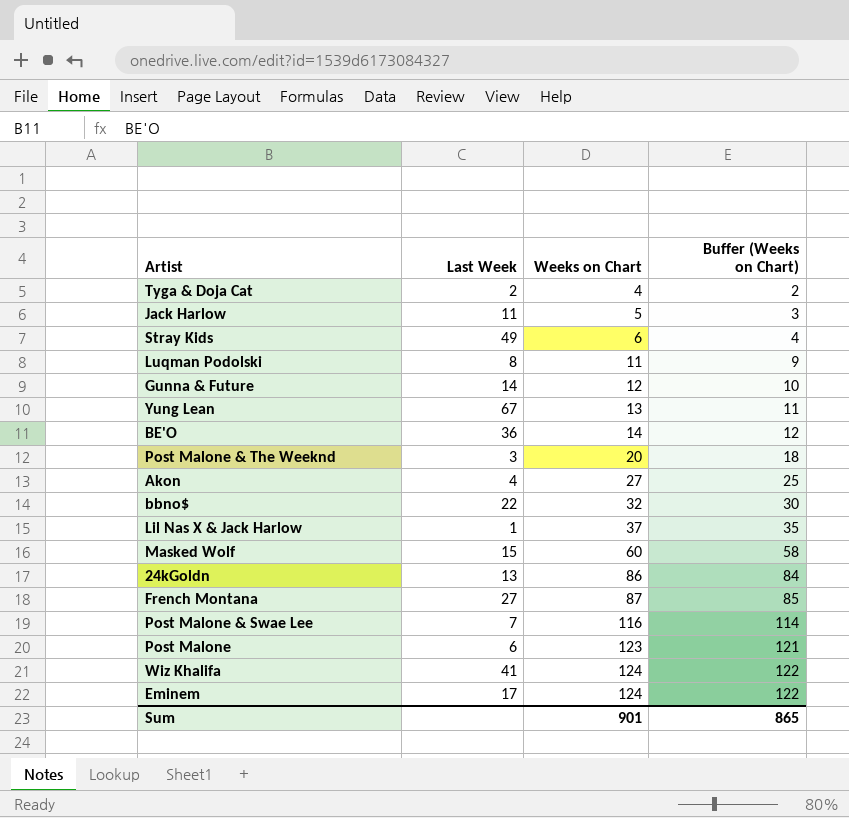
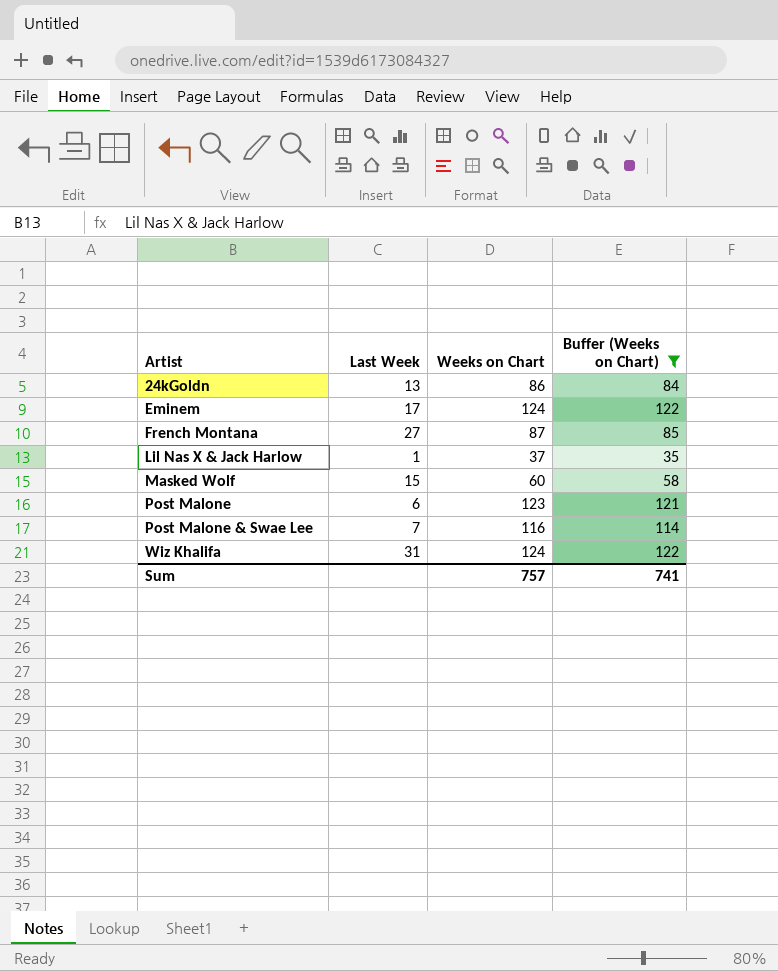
filter: none -> Buffer (Weeks on Chart) >= 35
row order: Weeks on Chart ascending -> Artist ascending
Wiz Khalifa | Last Week: 41 -> 31
Sum | Weeks on Chart: 901 -> 757
Sum | Buffer (Weeks on Chart): 865 -> 741

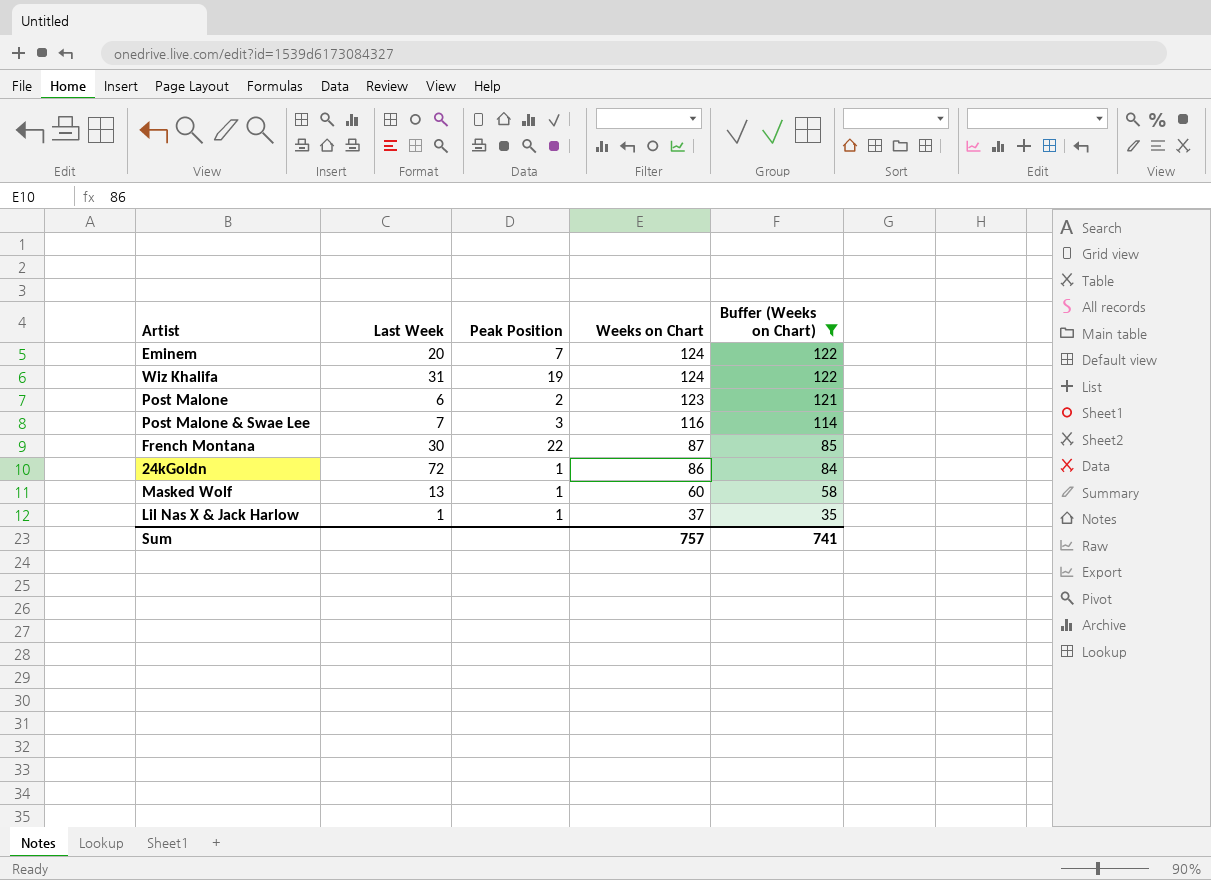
row order: Artist ascending -> Weeks on Chart descending
column Peak Position | position: none -> 3
Eminem | Last Week: 17 -> 20
French Montana | Last Week: 27 -> 30
24kGoldn | Last Week: 13 -> 72
Masked Wolf | Last Week: 15 -> 13

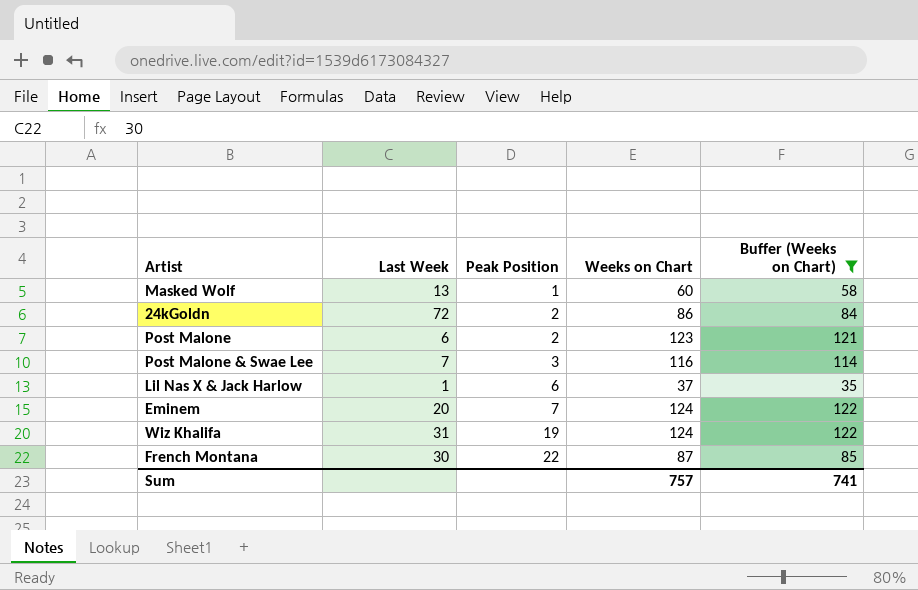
row order: Weeks on Chart descending -> Peak Position ascending
24kGoldn | Peak Position: 1 -> 2
Lil Nas X & Jack Harlow | Peak Position: 1 -> 6

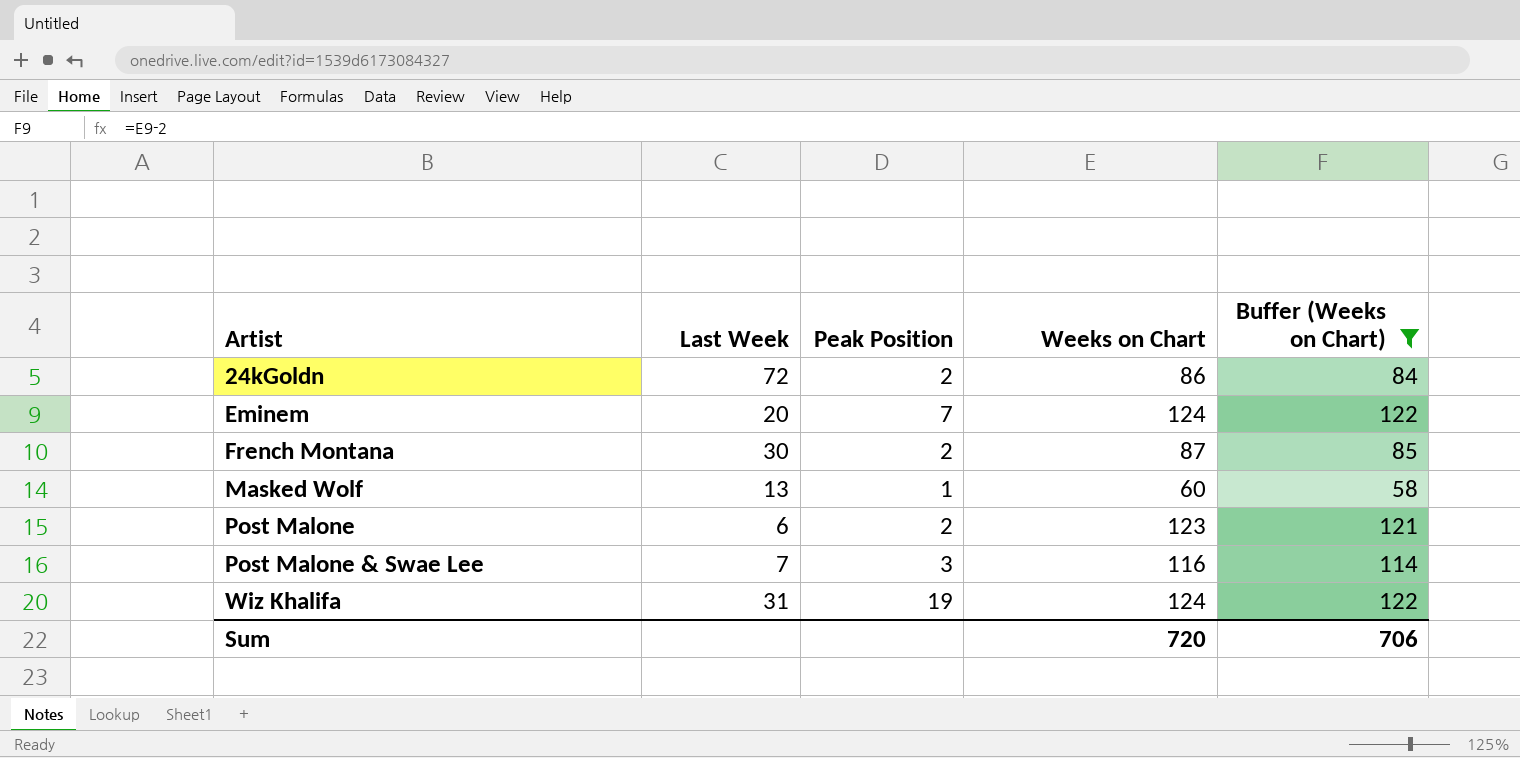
row order: Peak Position ascending -> Artist ascending
row Lil Nas X & Jack Harlow: 1 | 6 | 37 | 35 -> none
French Montana | Peak Position: 22 -> 2
Sum | Weeks on Chart: 757 -> 720
Sum | Buffer (Weeks on Chart): 741 -> 706

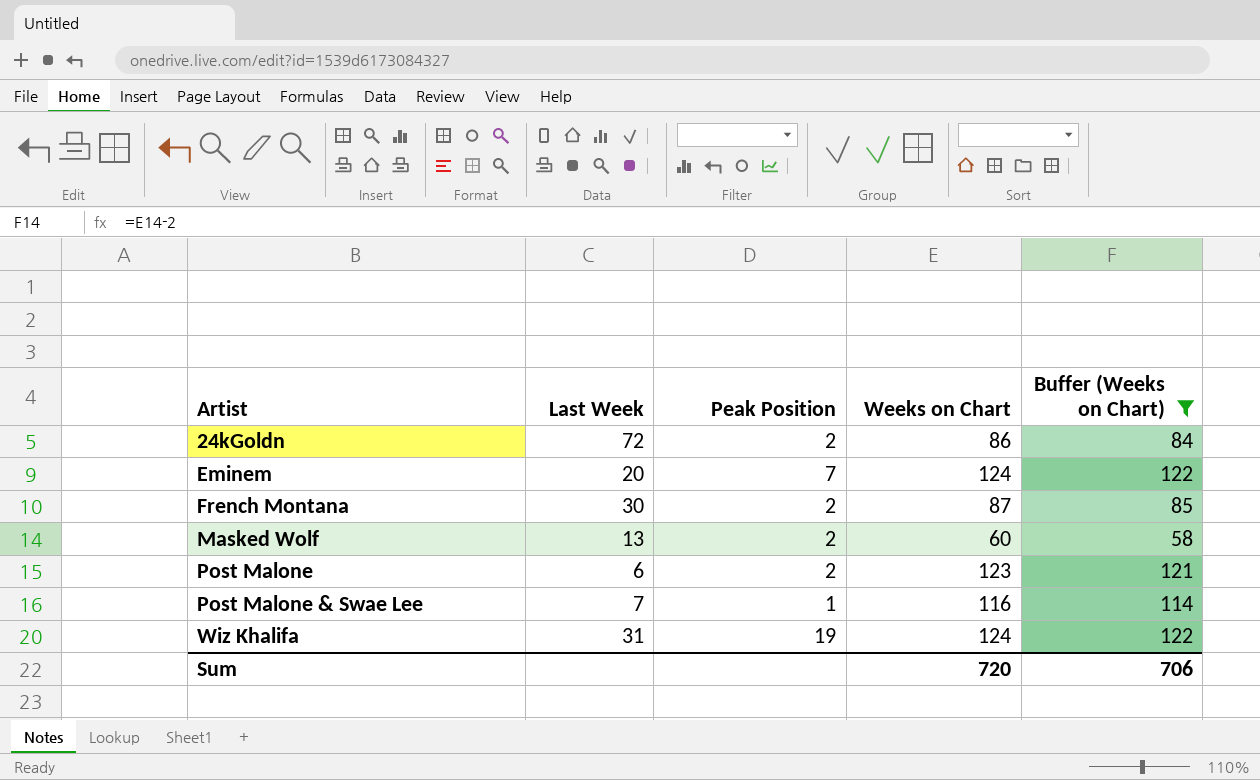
Masked Wolf | Peak Position: 1 -> 2
Post Malone & Swae Lee | Peak Position: 3 -> 1

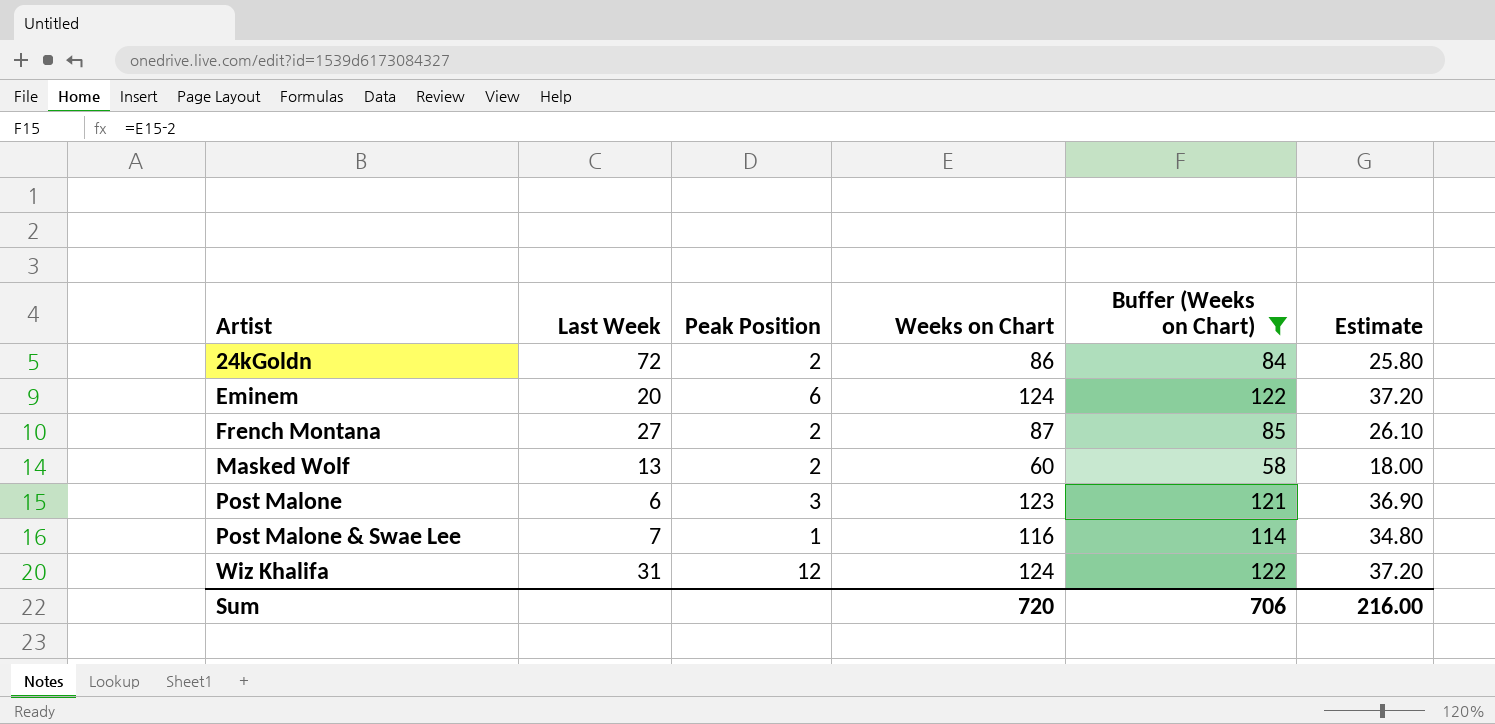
column Estimate | formula: none -> [Weeks on Chart] * 0.3
Eminem | Peak Position: 7 -> 6
French Montana | Last Week: 30 -> 27
Post Malone | Peak Position: 2 -> 3
Wiz Khalifa | Peak Position: 19 -> 12

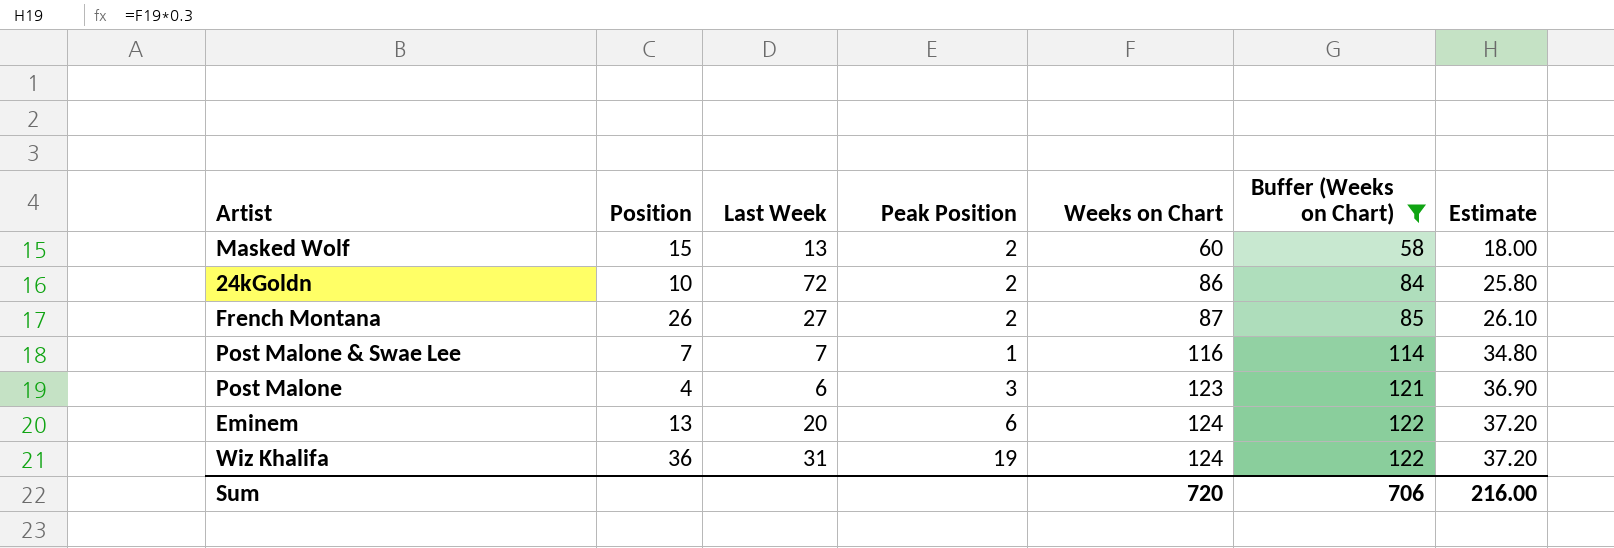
row order: Artist ascending -> Weeks on Chart ascending
column Position | position: none -> 2
Wiz Khalifa | Peak Position: 12 -> 19

